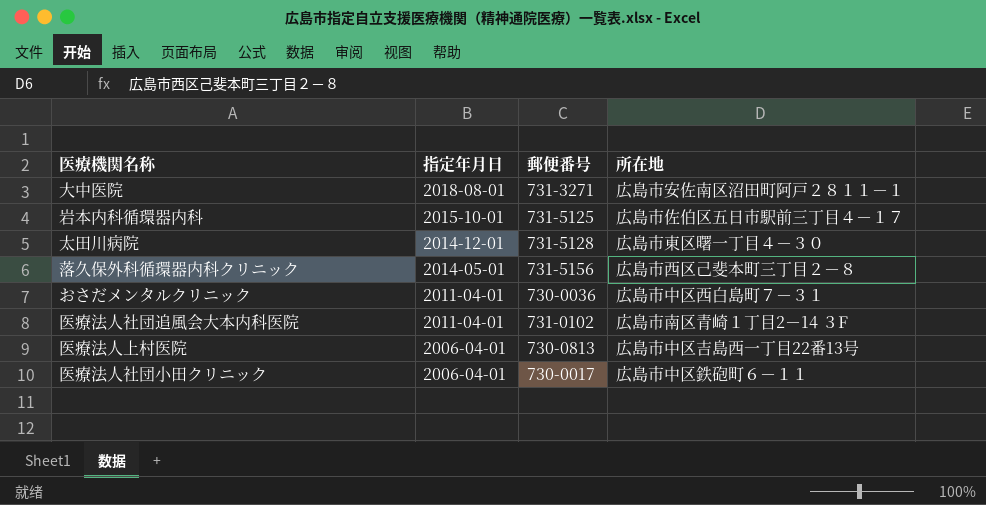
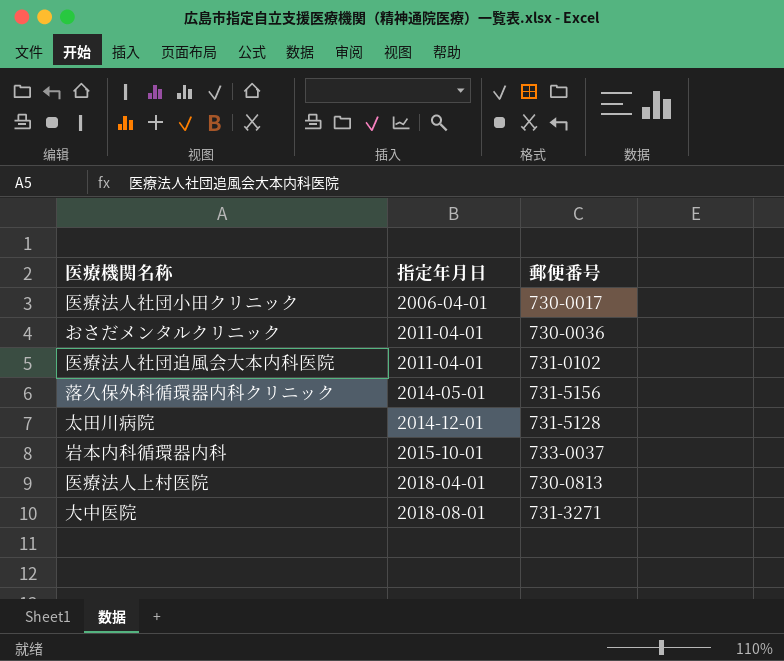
row order: 指定年月日 descending -> 指定年月日 ascending
column 所在地 | position: 4 -> none
岩本内科循環器内科 | 郵便番号: 731-5125 -> 733-0037
医療法人上村医院 | 指定年月日: 2006-04-01 -> 2018-04-01

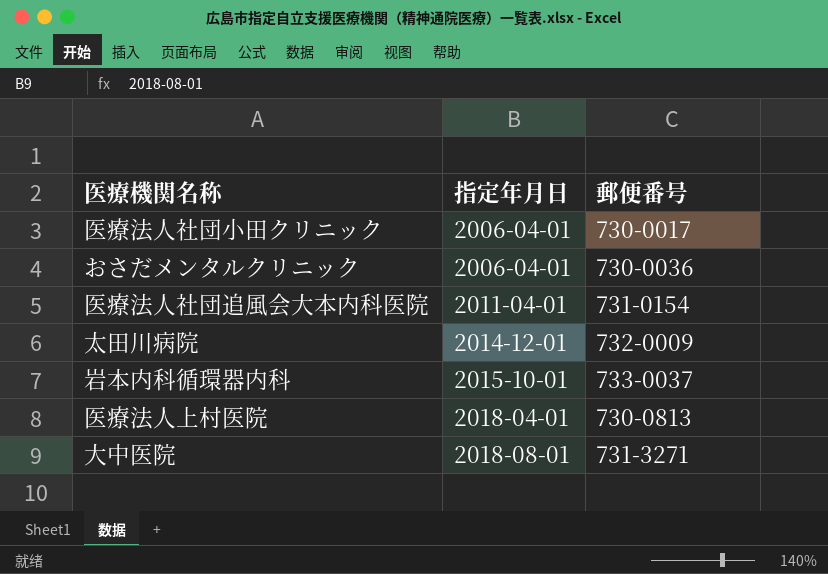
row 落久保外科循環器内科クリニック: 2014-05-01 | 731-5156 -> none
おさだメンタルクリニック | 指定年月日: 2011-04-01 -> 2006-04-01
医療法人社団追風会大本内科医院 | 郵便番号: 731-0102 -> 731-0154
太田川病院 | 郵便番号: 731-5128 -> 732-0009

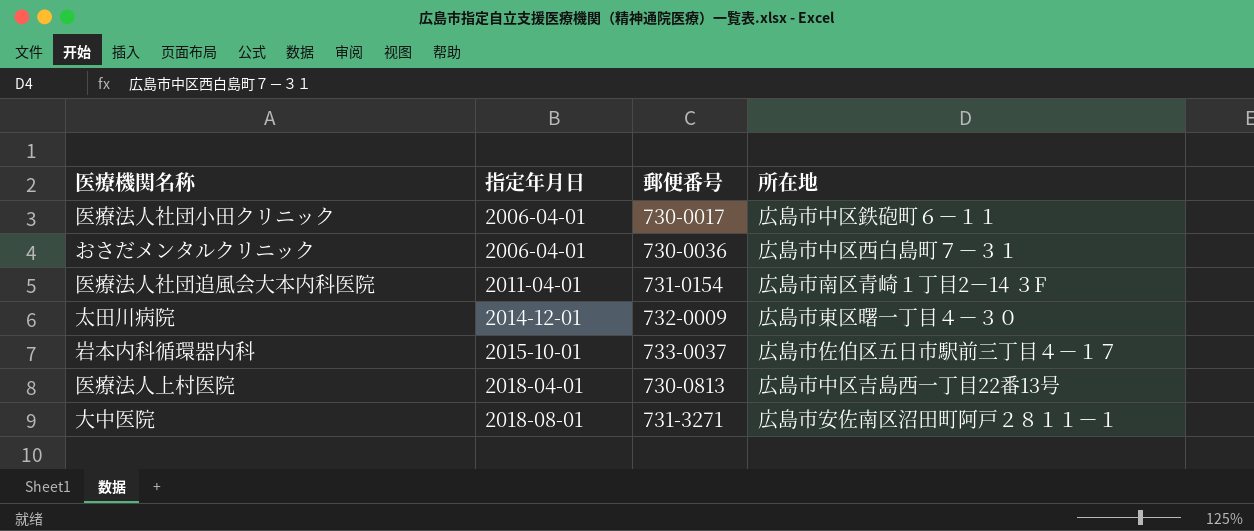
column 所在地 | position: none -> 4

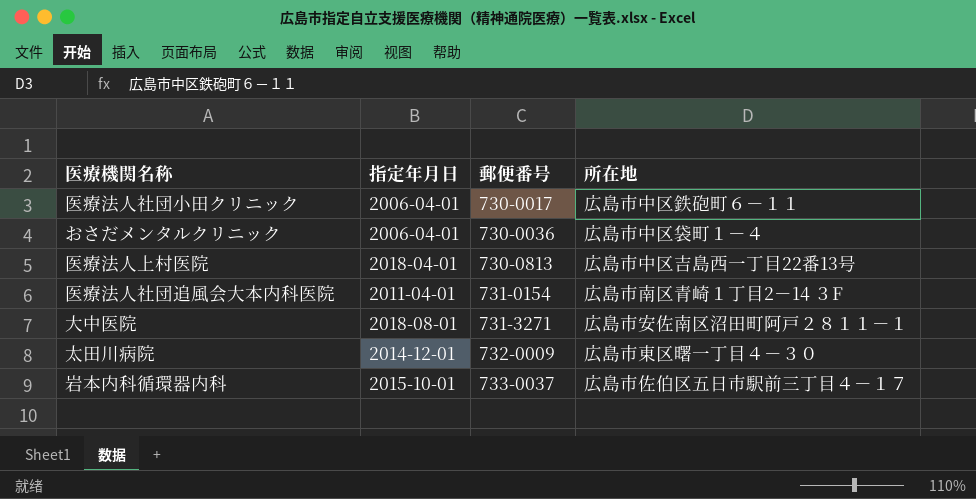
row order: 指定年月日 ascending -> 郵便番号 ascending
おさだメンタルクリニック | 所在地: 広島市中区西白島町７－３１ -> 広島市中区袋町１－４

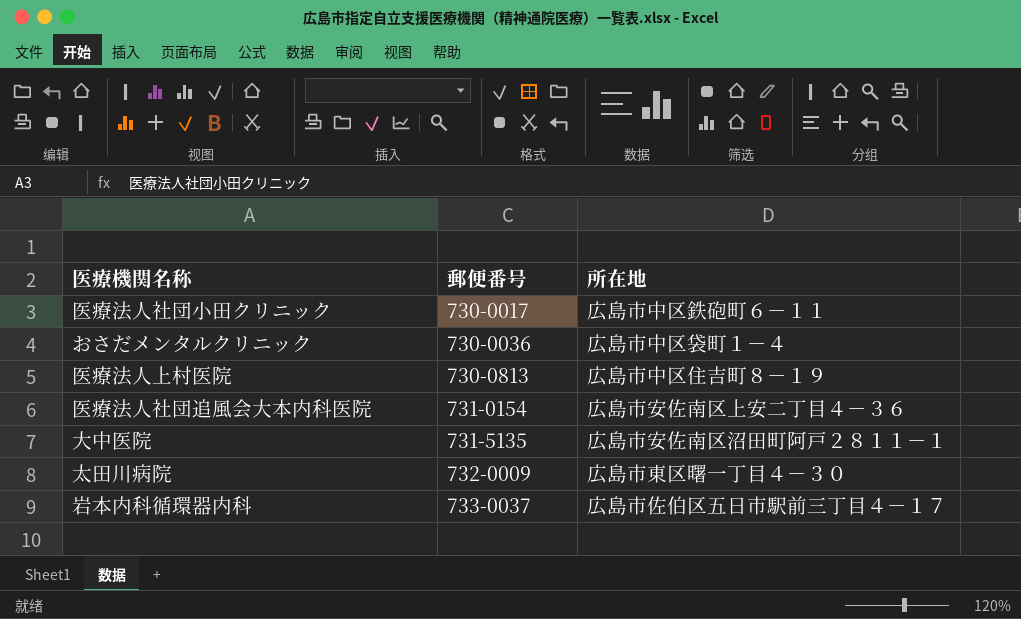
column 指定年月日 | position: 2 -> none
医療法人上村医院 | 所在地: 広島市中区吉島西一丁目22番13号 -> 広島市中区住吉町８－１９
医療法人社団追風会大本内科医院 | 所在地: 広島市南区青崎１丁目2－14 ３F -> 広島市安佐南区上安二丁目４－３６
大中医院 | 郵便番号: 731-3271 -> 731-5135

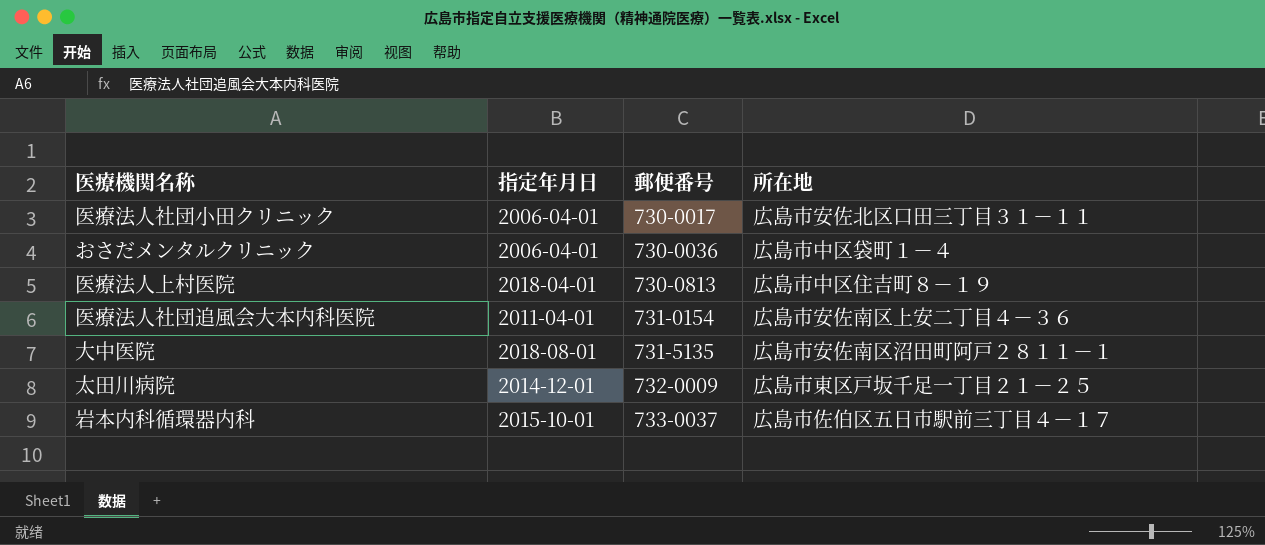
column 指定年月日 | position: none -> 2
医療法人社団小田クリニック | 所在地: 広島市中区鉄砲町６－１１ -> 広島市安佐北区口田三丁目３１－１１
太田川病院 | 所在地: 広島市東区曙一丁目４－３０ -> 広島市東区戸坂千足一丁目２１－２５

